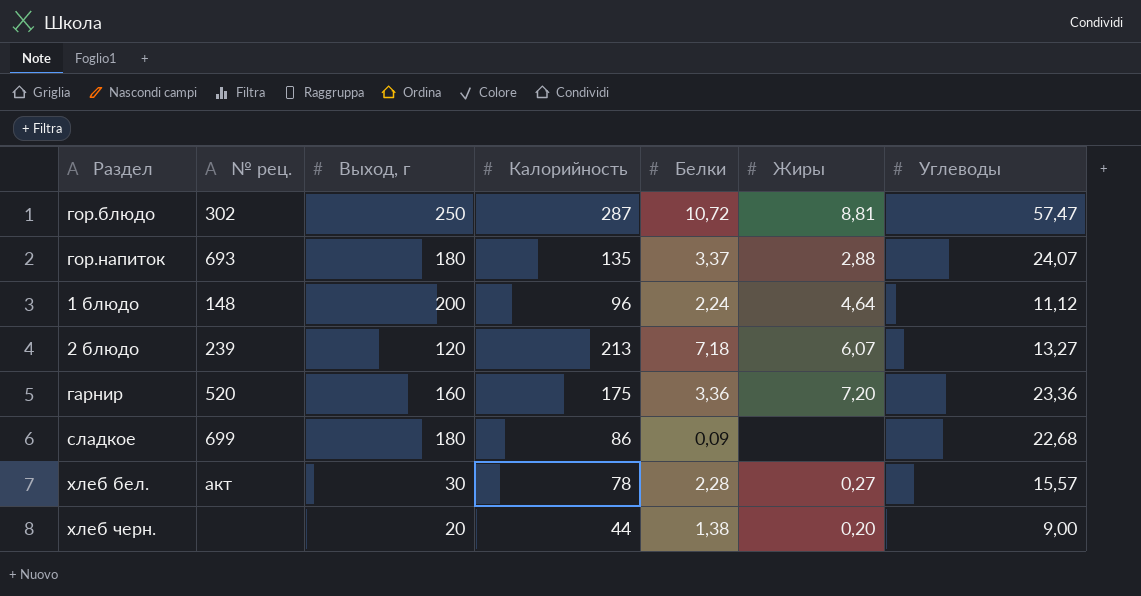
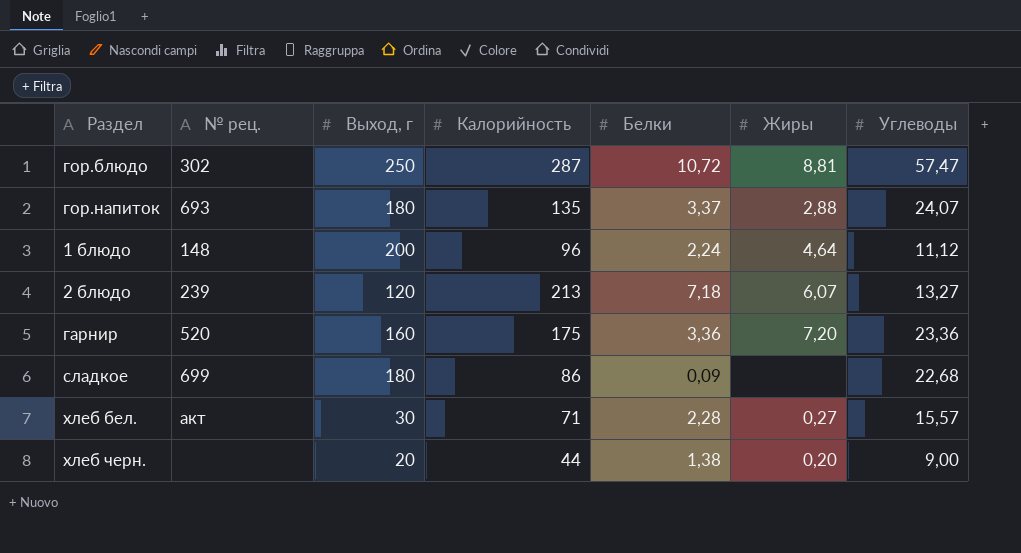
хлеб бел. | Калорийность: 78 -> 71

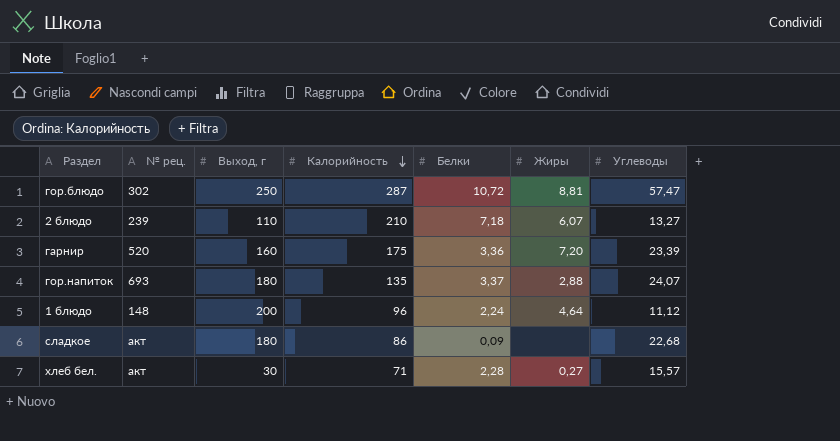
row order: none -> Калорийность descending
row хлеб черн.: none | 20 | 44 | 1,38 | 0,20 | 9,00 -> none
2 блюдо | Выход, г: 120 -> 110
2 блюдо | Калорийность: 213 -> 210
гарнир | Углеводы: 23,36 -> 23,39
сладкое | № рец.: 699 -> акт

